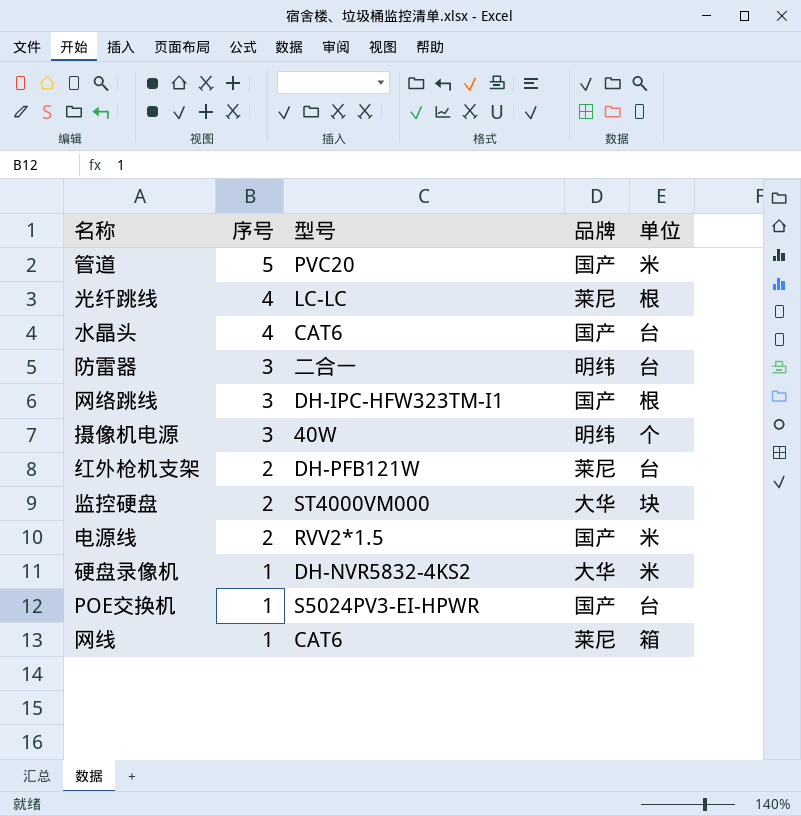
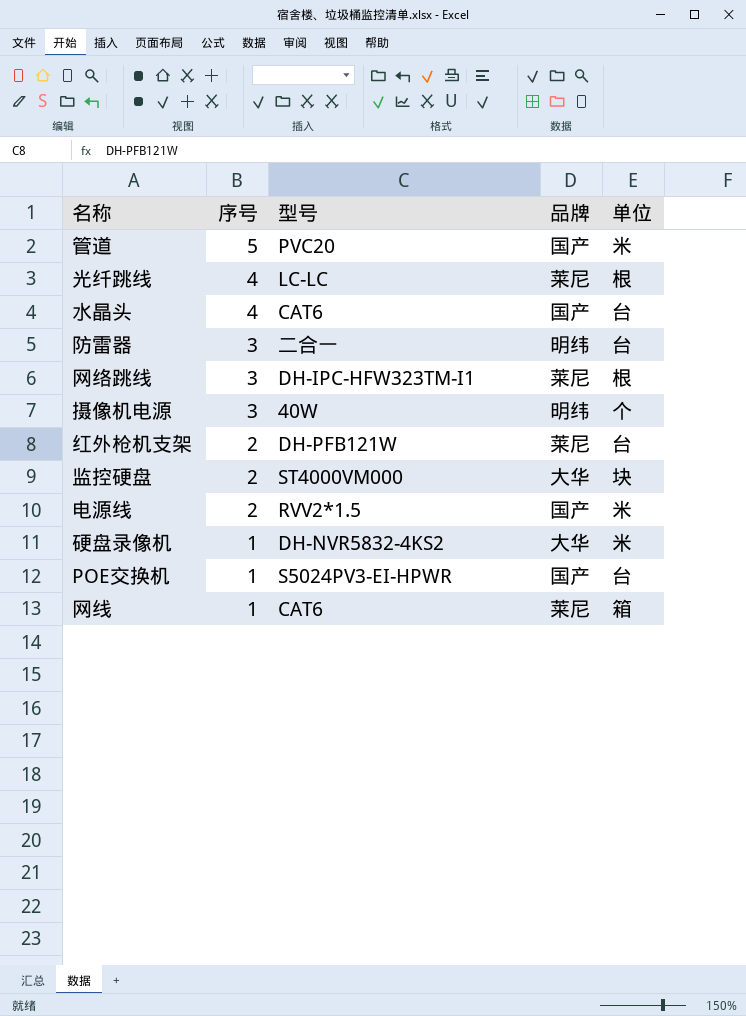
网络跳线 | 品牌: 国产 -> 莱尼

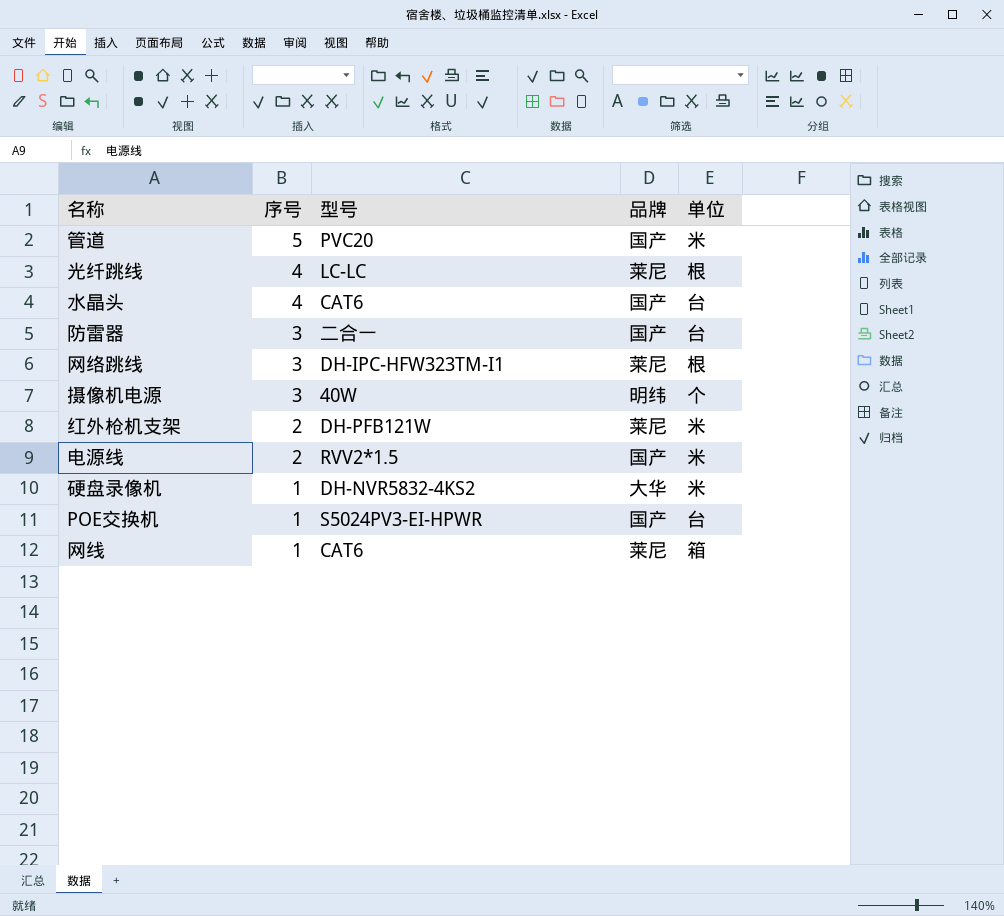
row 监控硬盘: 2 | ST4000VM000 | 大华 | 块 -> none
防雷器 | 品牌: 明纬 -> 国产
红外枪机支架 | 单位: 台 -> 米

